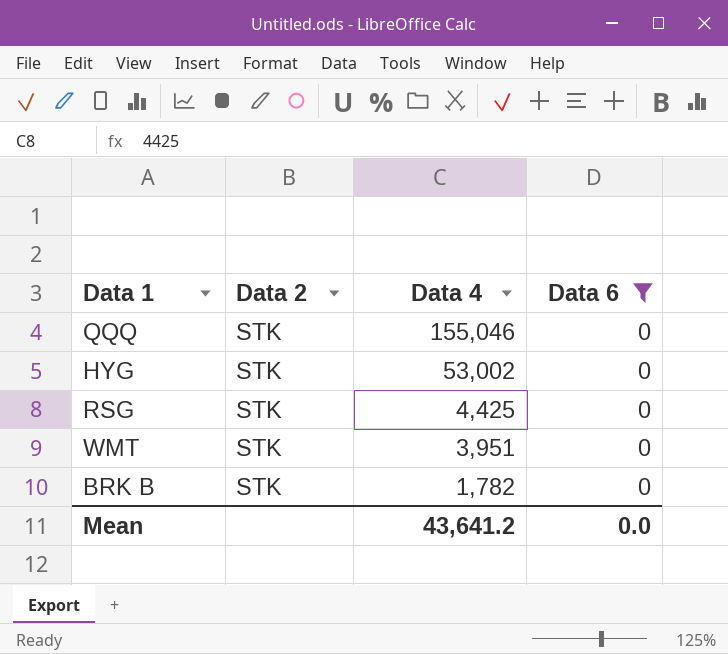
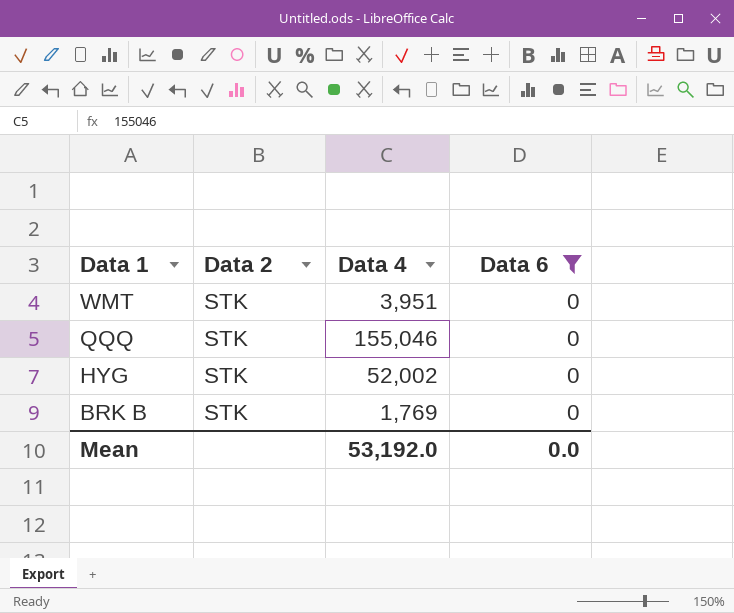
row order: Data 4 descending -> Data 1 descending
row RSG: STK | 4,425 | 0 -> none
HYG | Data 4: 53,002 -> 52,002
BRK B | Data 4: 1,782 -> 1,769
Mean | Data 4: 43,641.2 -> 53,192.0

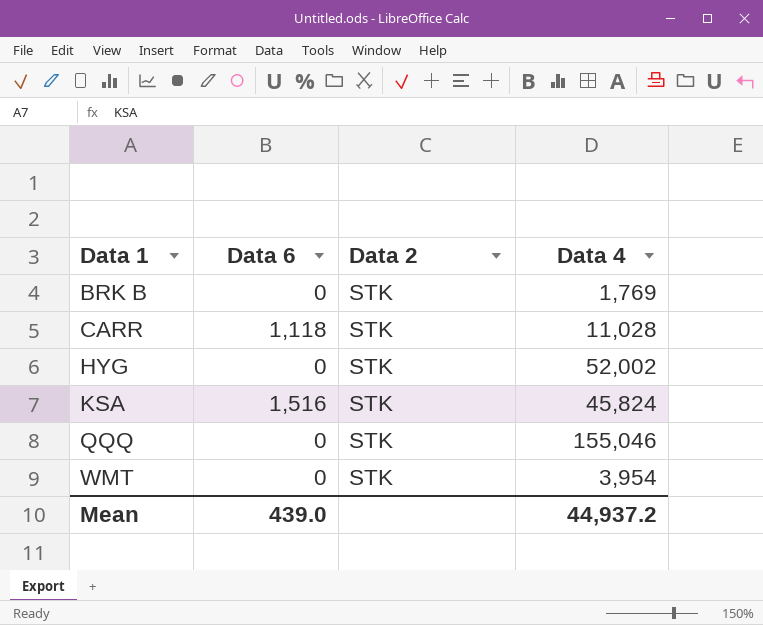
filter: Data 6 = 0 -> none
row order: Data 1 descending -> Data 1 ascending
column Data 6 | position: 4 -> 2
WMT | Data 4: 3,951 -> 3,954
Mean | Data 6: 0.0 -> 439.0
Mean | Data 4: 53,192.0 -> 44,937.2

